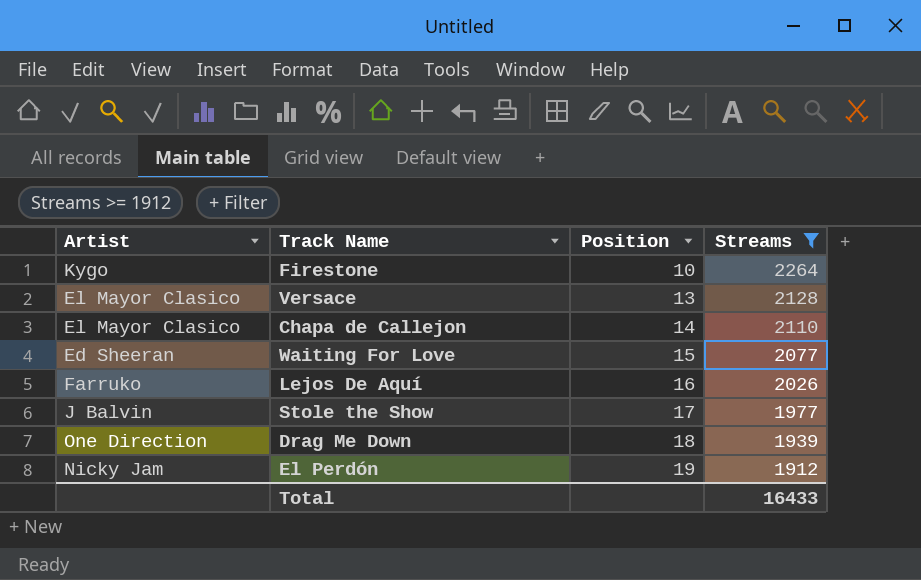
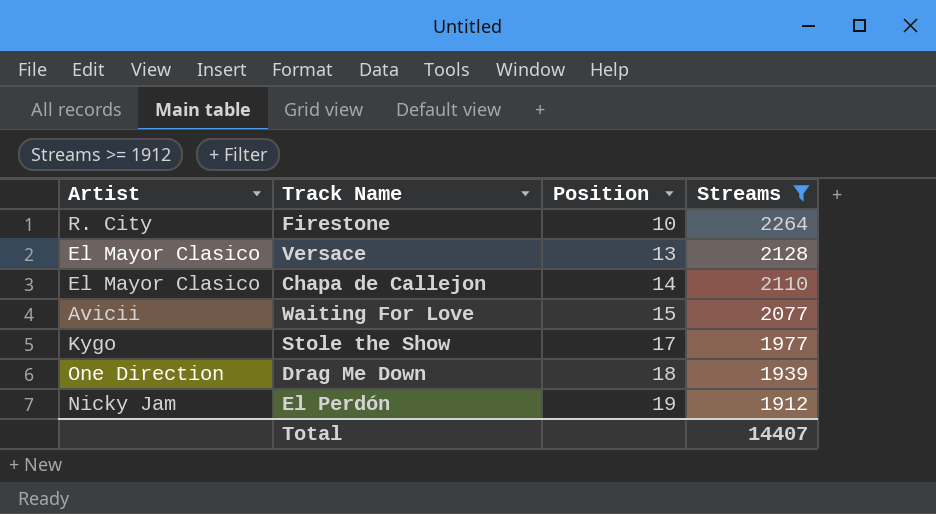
row Lejos De Aquí: Farruko | 16 | 2026 -> none
Firestone | Artist: Kygo -> R. City
Waiting For Love | Artist: Ed Sheeran -> Avicii
Stole the Show | Artist: J Balvin -> Kygo
Total | Streams: 16433 -> 14407

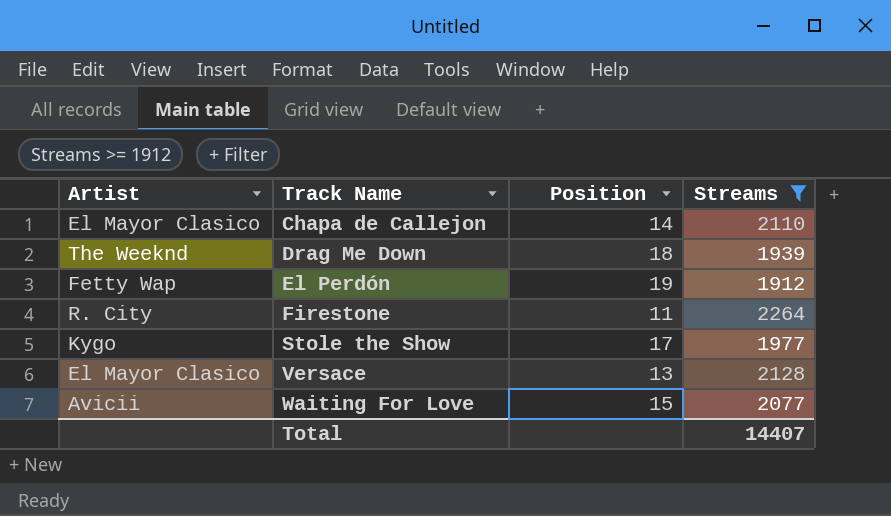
row order: Position ascending -> Track Name ascending
Drag Me Down | Artist: One Direction -> The Weeknd
El Perdón | Artist: Nicky Jam -> Fetty Wap
Firestone | Position: 10 -> 11

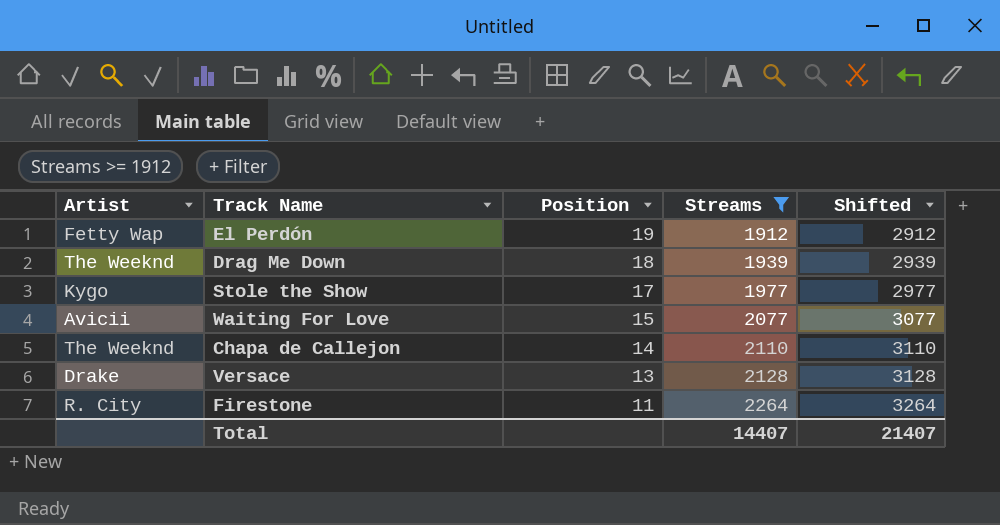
row order: Track Name ascending -> Position descending
column Shifted | formula: none -> [Streams] + 1000
Chapa de Callejon | Artist: El Mayor Clasico -> The Weeknd
Versace | Artist: El Mayor Clasico -> Drake

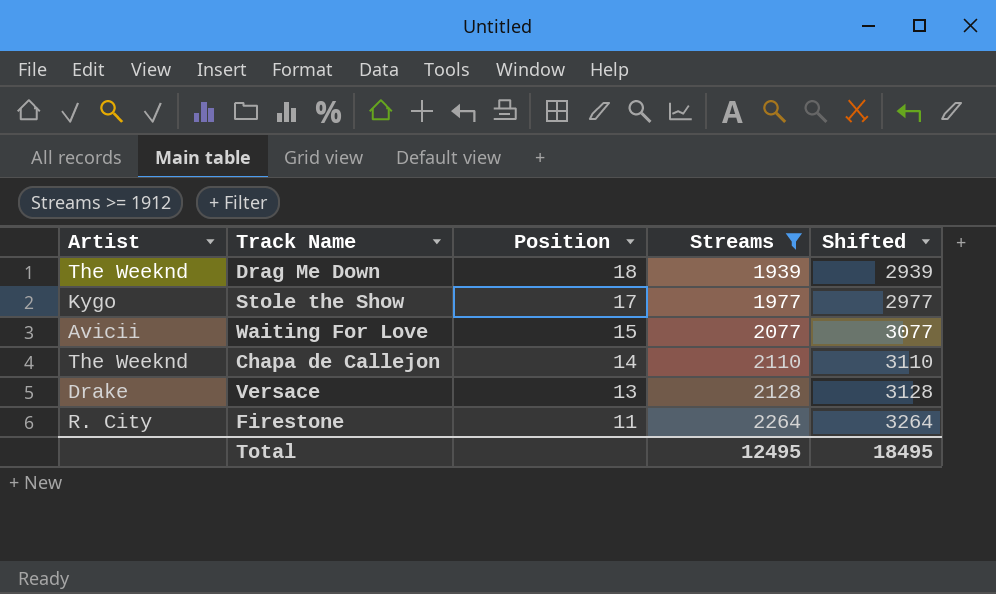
row El Perdón: Fetty Wap | 19 | 1912 | 2912 -> none
Total | Streams: 14407 -> 12495
Total | Shifted: 21407 -> 18495

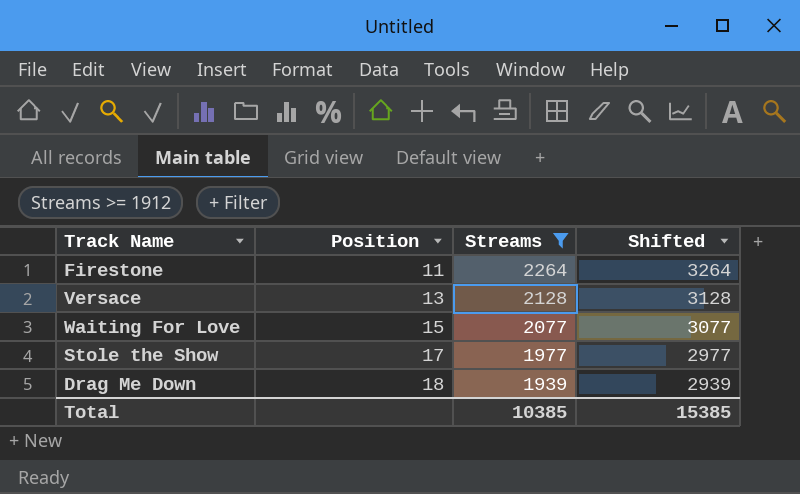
row order: Position descending -> Position ascending
column Artist | position: 1 -> none
row Chapa de Callejon: The Weeknd | 14 | 2110 | 3110 -> none
Total | Streams: 12495 -> 10385
Total | Shifted: 18495 -> 15385

